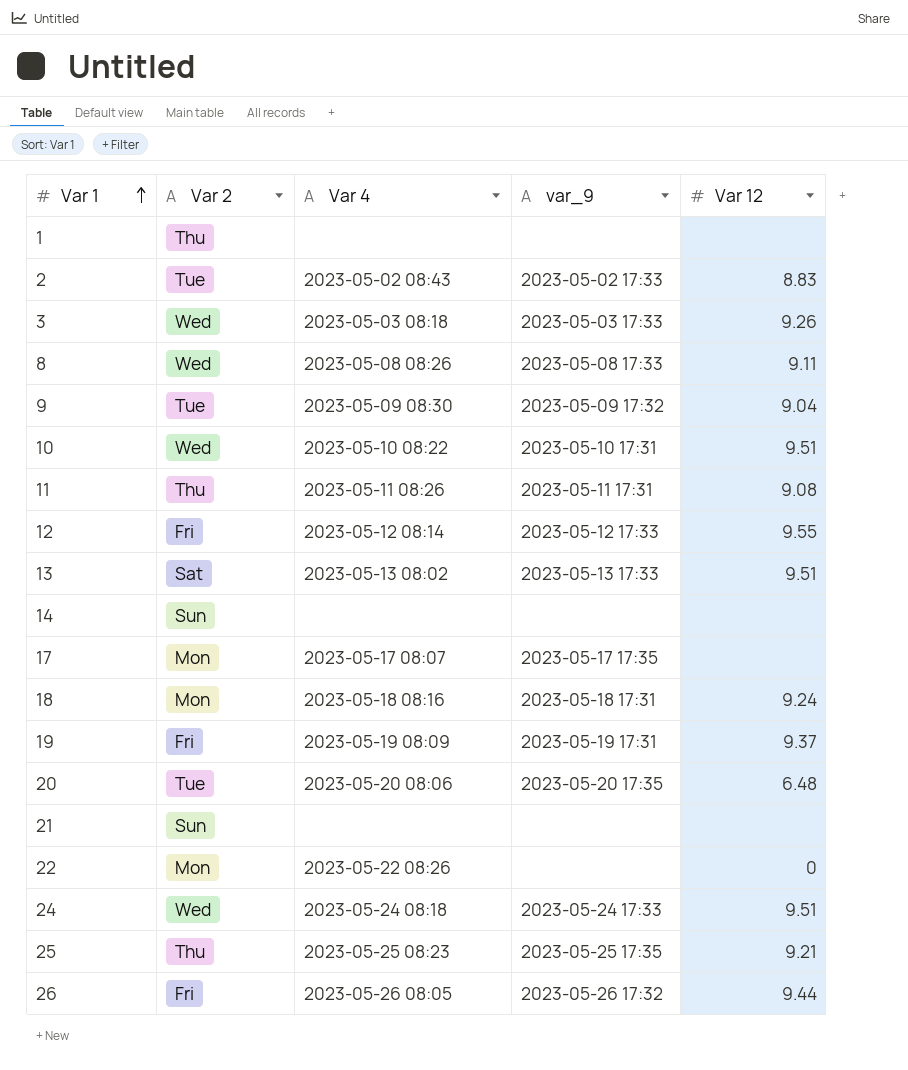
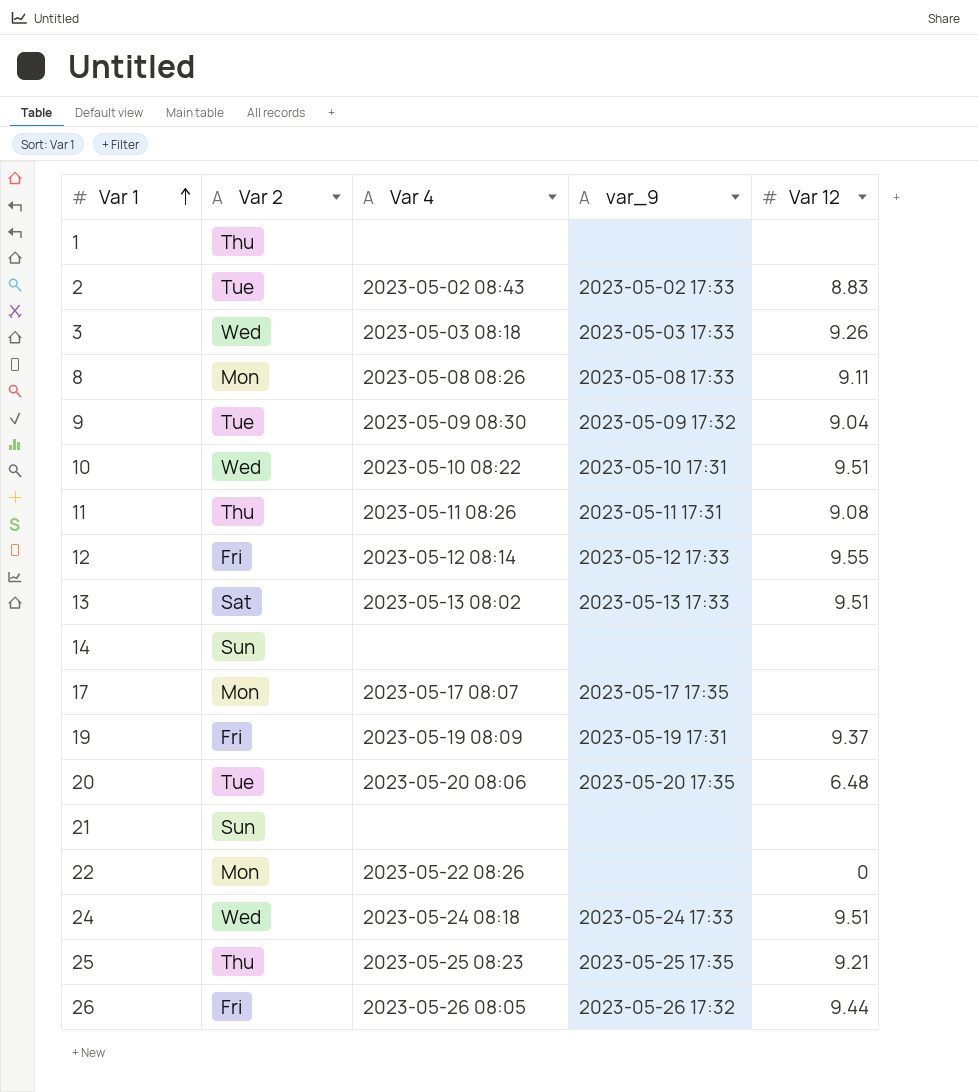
row 18: Mon | 2023-05-18 08:16 | 2023-05-18 17:31 | 9.24 -> none
8 | Var 2: Wed -> Mon

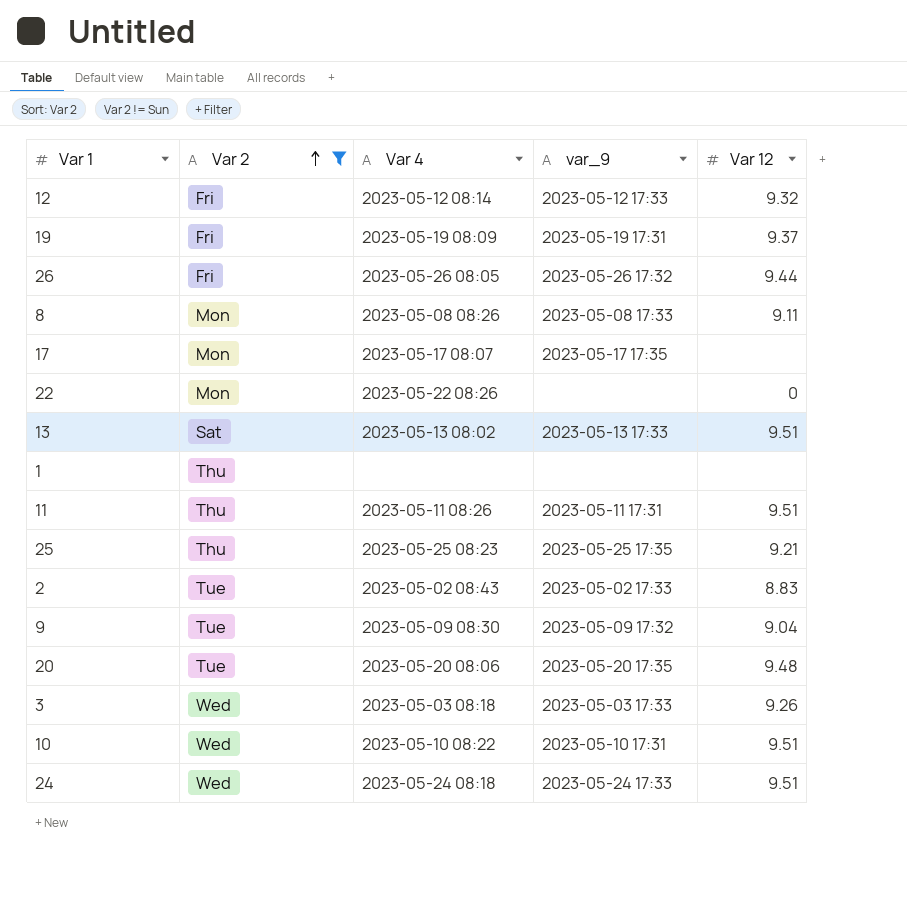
filter: none -> Var 2 != Sun
row order: Var 1 ascending -> Var 2 ascending
12 | Var 12: 9.55 -> 9.32
11 | Var 12: 9.08 -> 9.51
20 | Var 12: 6.48 -> 9.48

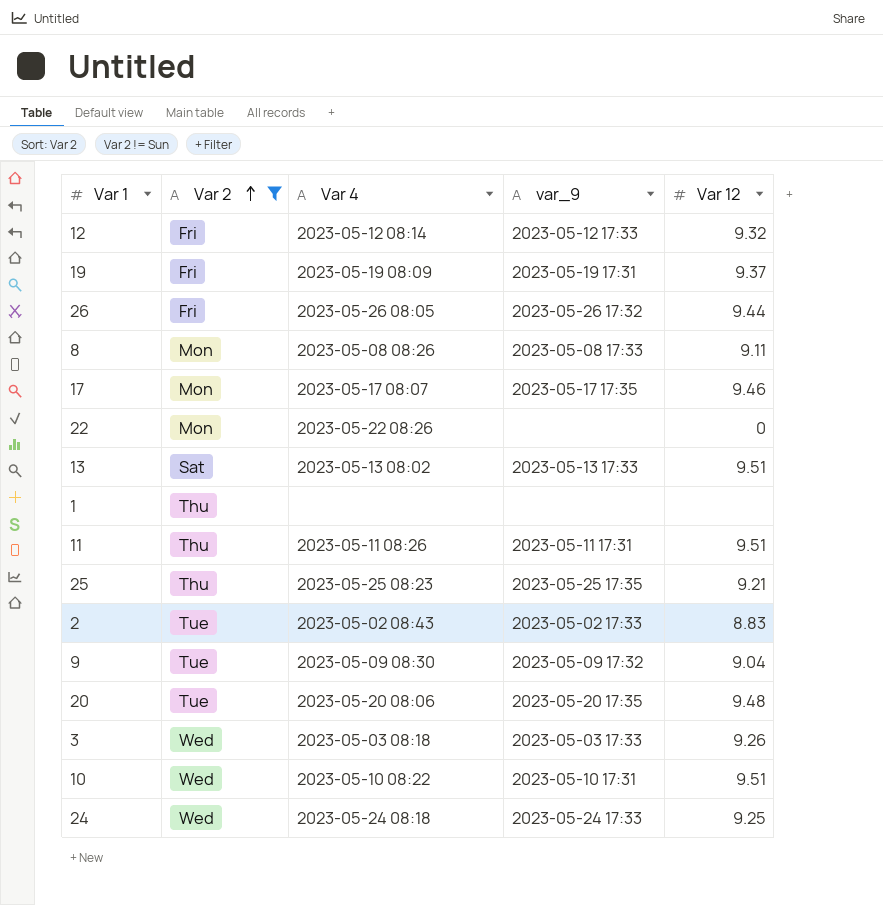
17 | Var 12: none -> 9.46
24 | Var 12: 9.51 -> 9.25

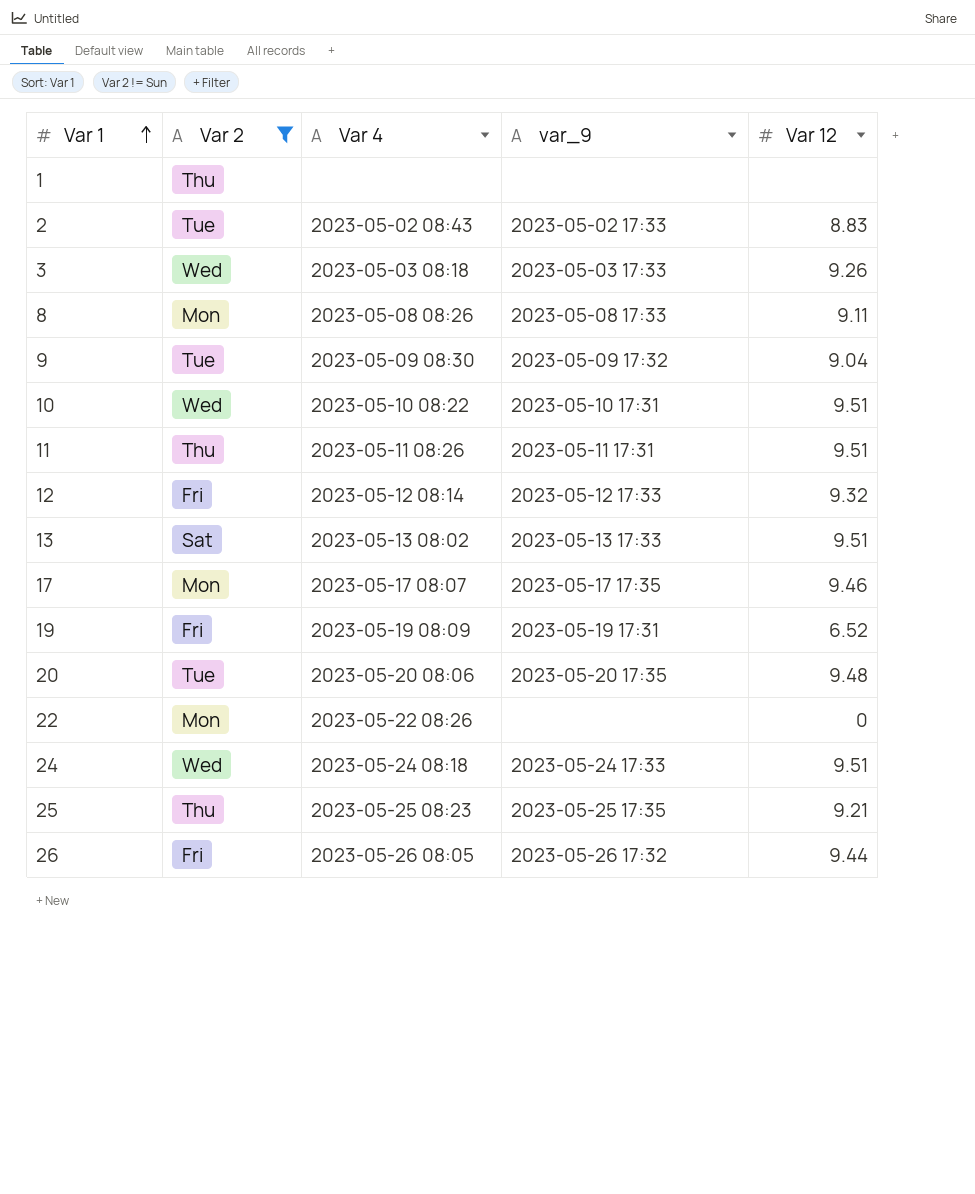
row order: Var 2 ascending -> Var 1 ascending
19 | Var 12: 9.37 -> 6.52
24 | Var 12: 9.25 -> 9.51

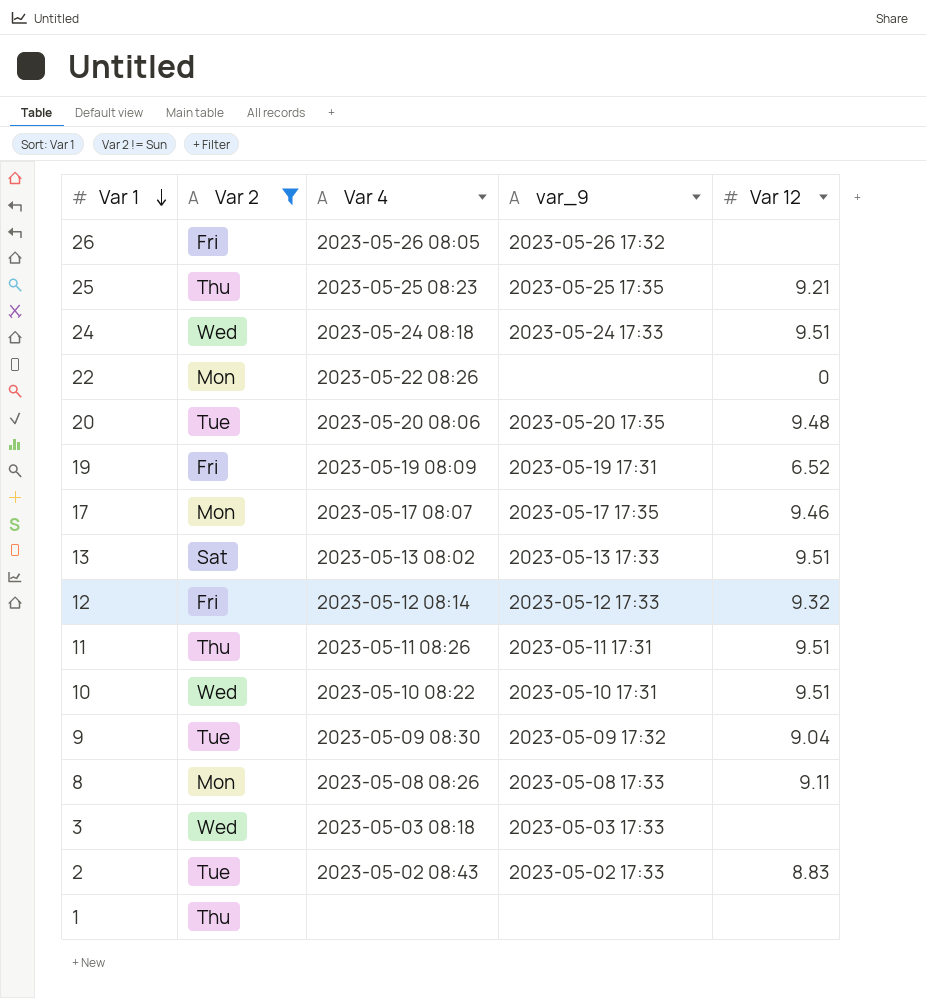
row order: Var 1 ascending -> Var 1 descending
26 | Var 12: 9.44 -> none
3 | Var 12: 9.26 -> none

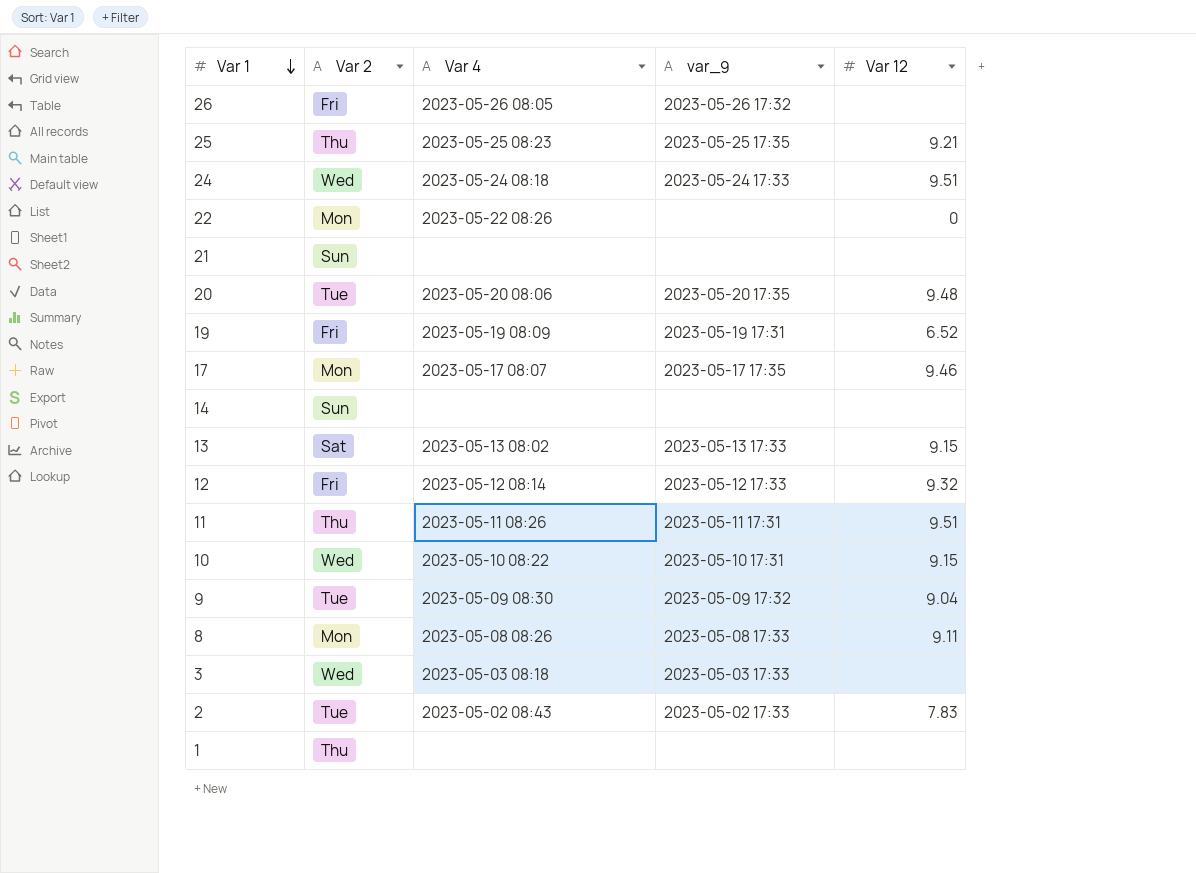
filter: Var 2 != Sun -> none
13 | Var 12: 9.51 -> 9.15
10 | Var 12: 9.51 -> 9.15
2 | Var 12: 8.83 -> 7.83

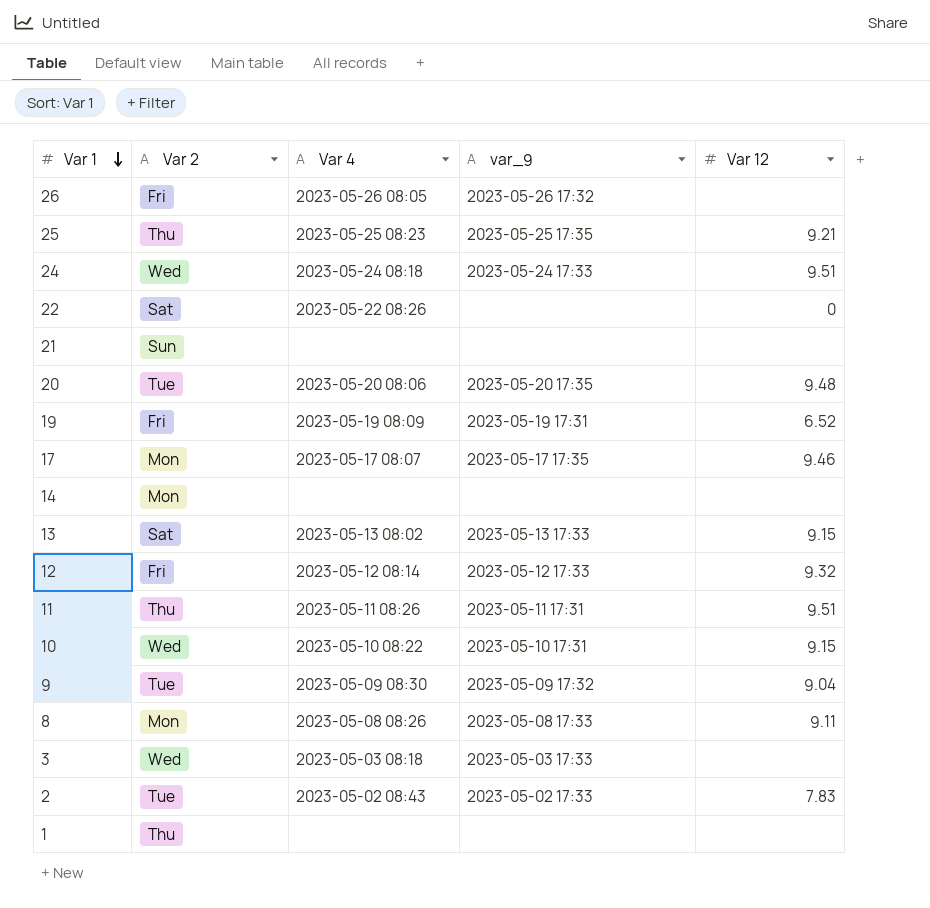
22 | Var 2: Mon -> Sat
14 | Var 2: Sun -> Mon

